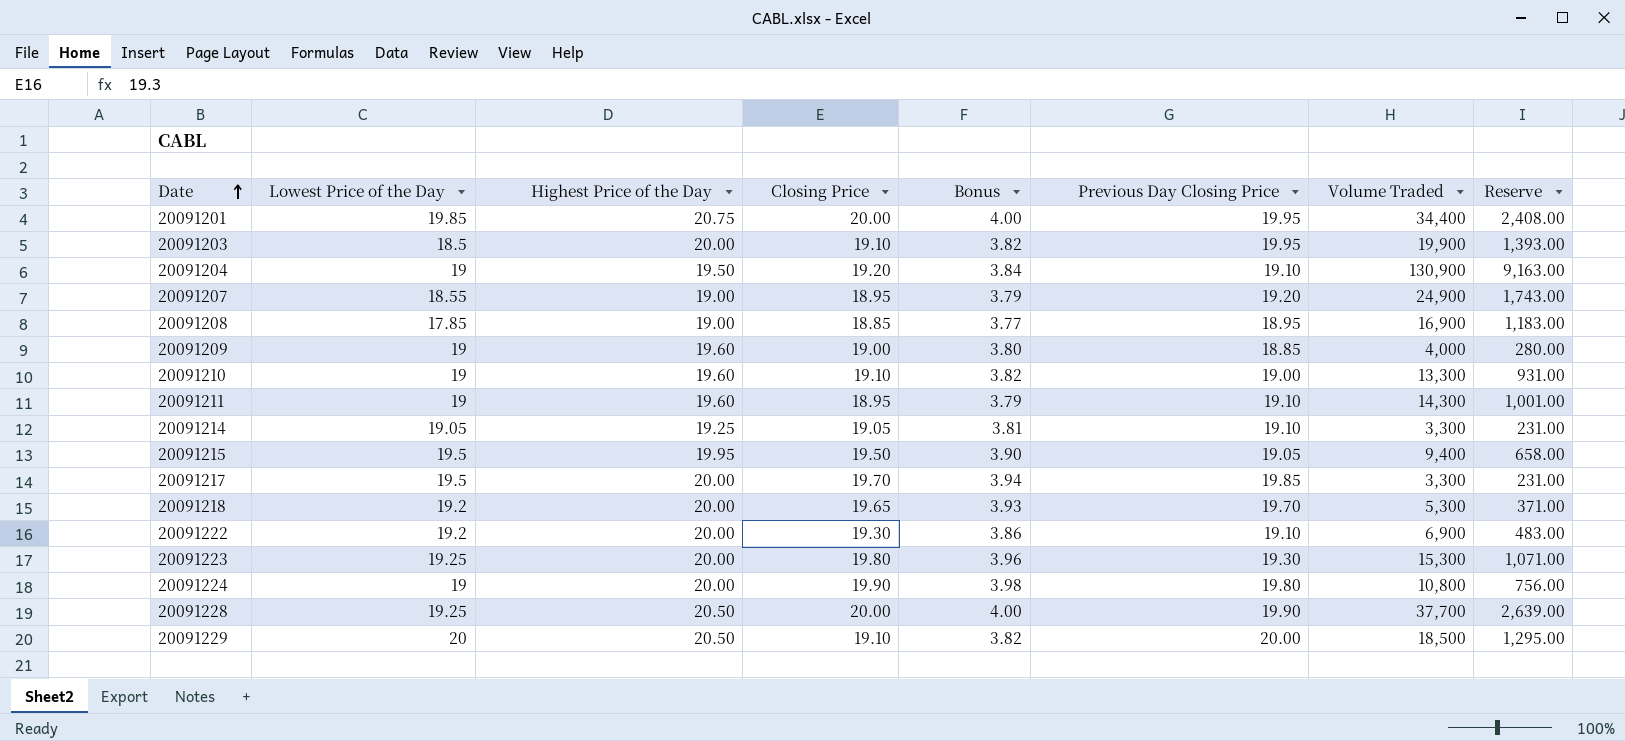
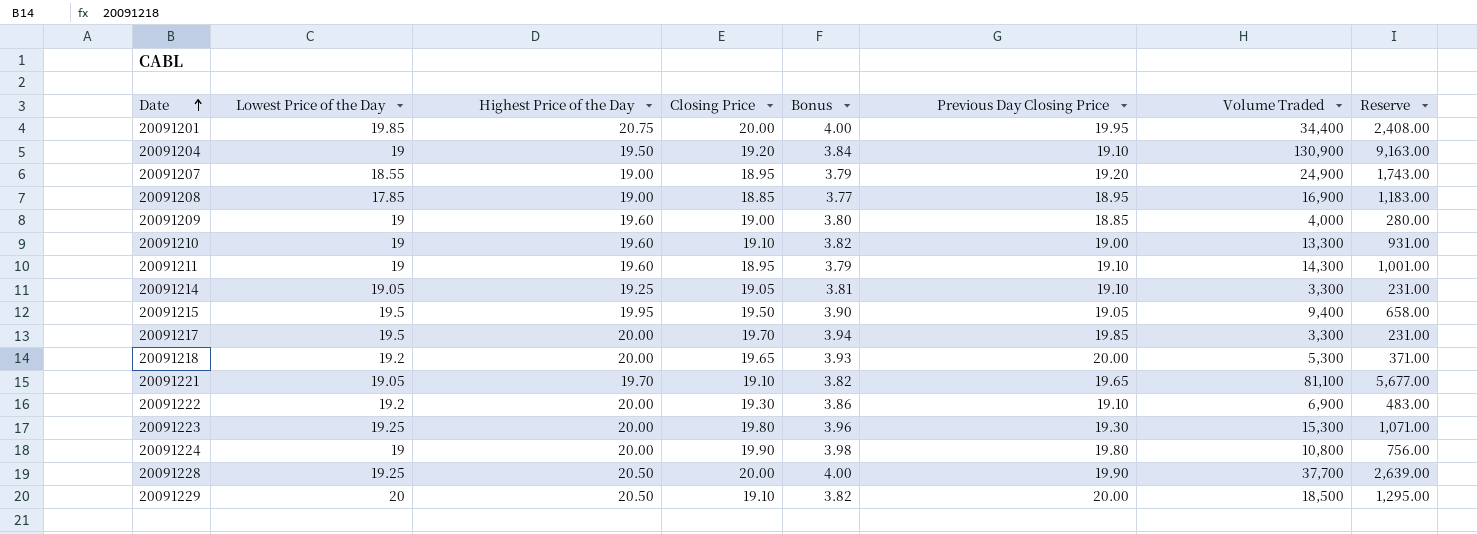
row 20091203: 18.5 | 20.00 | 19.10 | 3.82 | 19.95 | 19,900 | 1,393.00 -> none
20091218 | Previous Day Closing Price: 19.70 -> 20.00
row 20091221: none -> 19.05 | 19.70 | 19.10 | 3.82 | 19.65 | 81,100 | 5,677.00

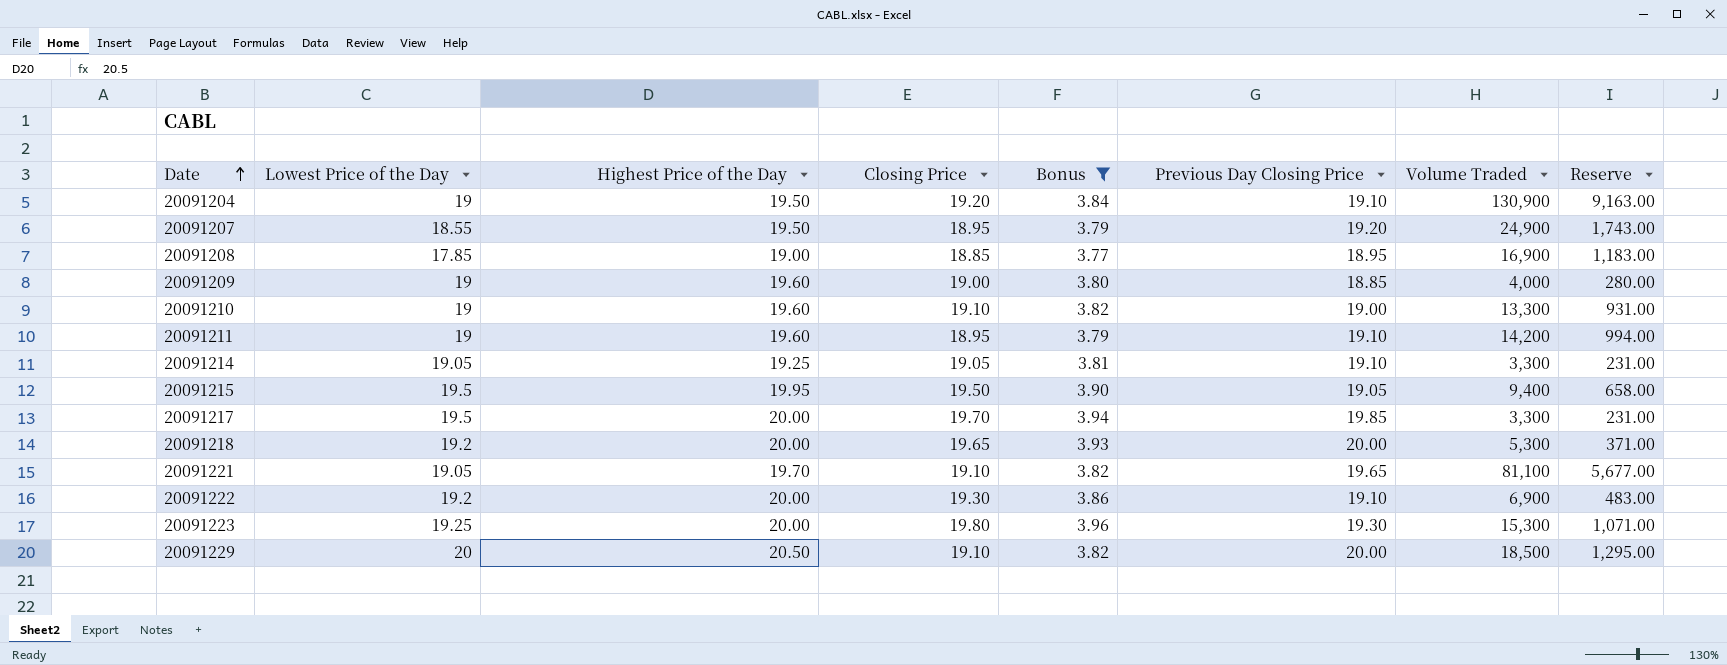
filter: none -> Bonus <= 3.96
20091207 | Highest Price of the Day: 19.00 -> 19.50
20091211 | Volume Traded: 14,300 -> 14,200
20091211 | Reserve: 1,001.00 -> 994.00

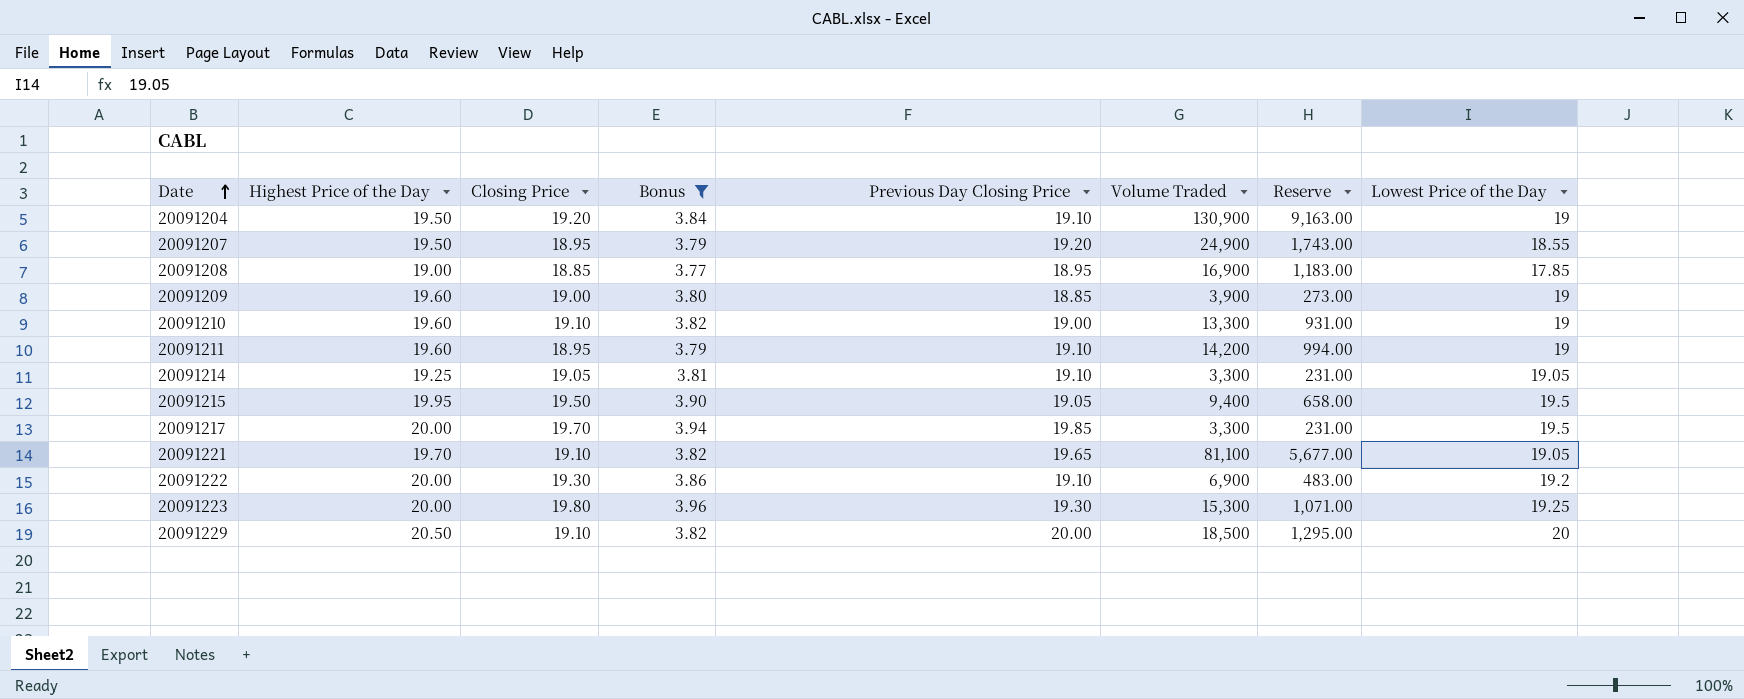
column Lowest Price of the Day | position: 2 -> 8
row 20091218: 19.2 | 20.00 | 19.65 | 3.93 | 20.00 | 5,300 | 371.00 -> none
20091209 | Volume Traded: 4,000 -> 3,900
20091209 | Reserve: 280.00 -> 273.00

